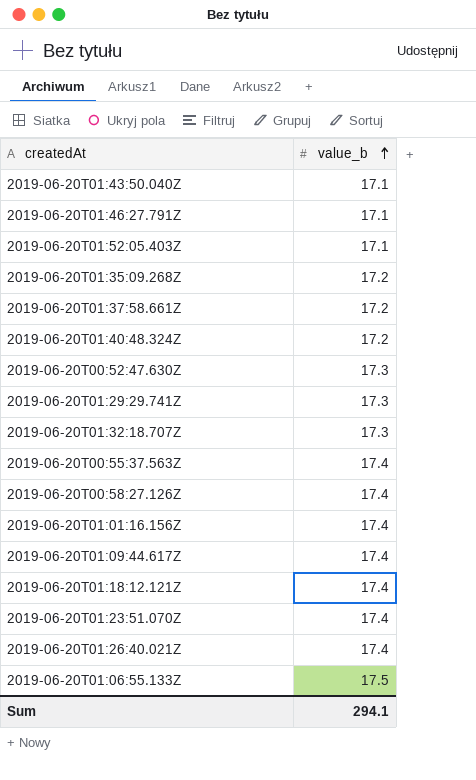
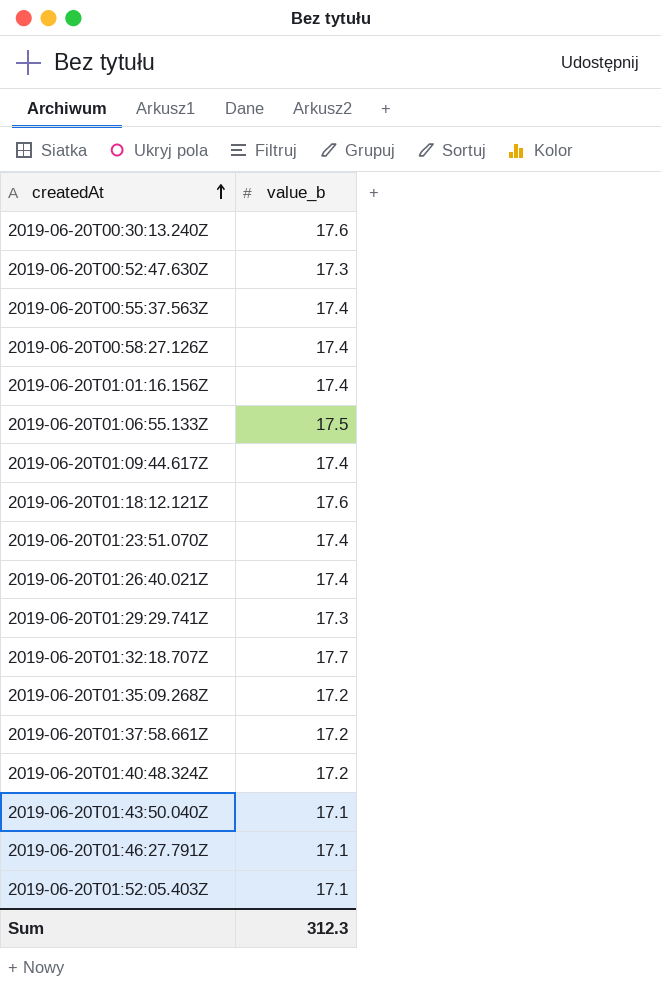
row order: value_b ascending -> createdAt ascending
row 2019-06-20T00:30:13.240Z: none -> 17.6
2019-06-20T01:18:12.121Z | value_b: 17.4 -> 17.6
2019-06-20T01:32:18.707Z | value_b: 17.3 -> 17.7
Sum | value_b: 294.1 -> 312.3

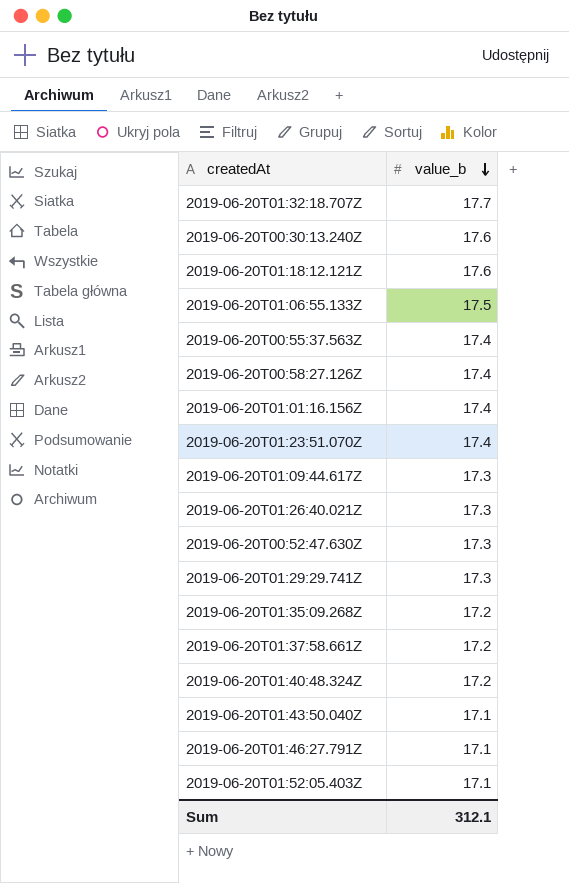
row order: createdAt ascending -> value_b descending
2019-06-20T01:09:44.617Z | value_b: 17.4 -> 17.3
2019-06-20T01:26:40.021Z | value_b: 17.4 -> 17.3
Sum | value_b: 312.3 -> 312.1

